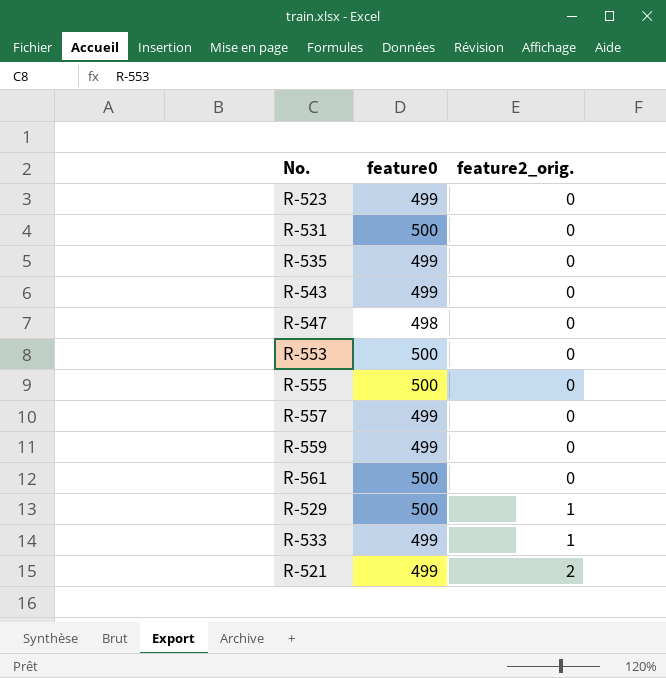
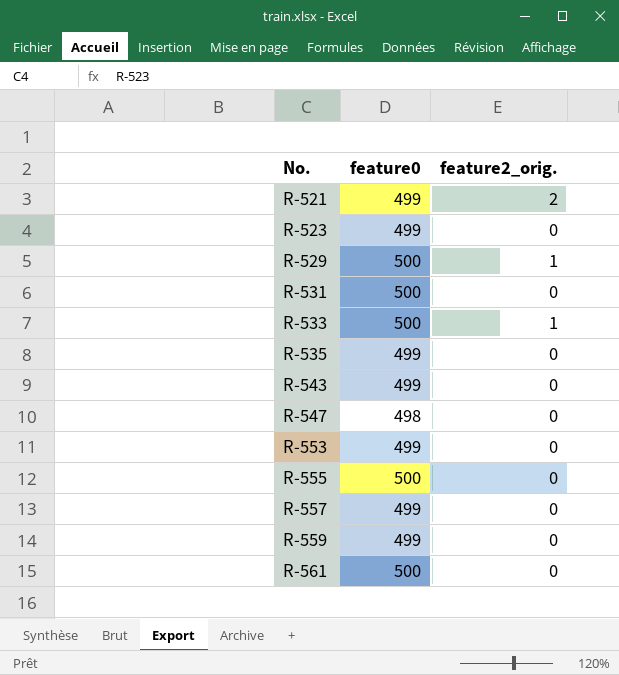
row order: feature2_orig. ascending -> No. ascending
R-533 | feature0: 499 -> 500
R-553 | feature0: 500 -> 499

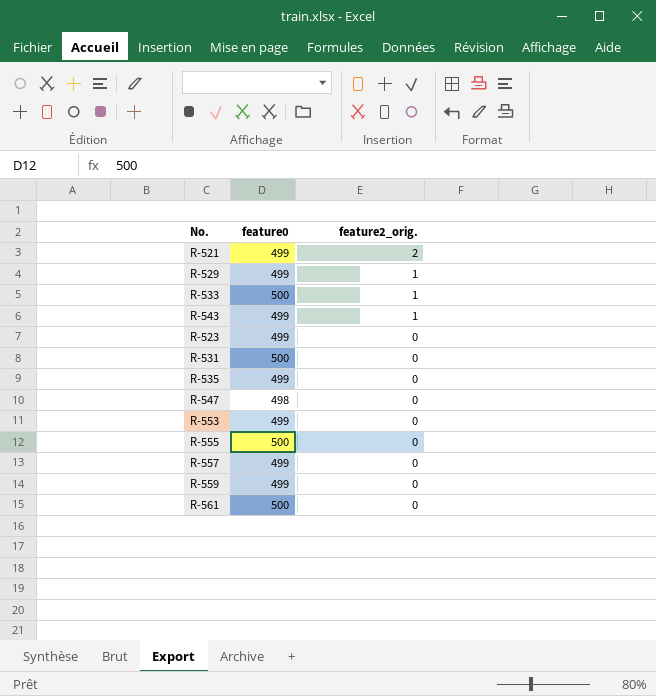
row order: No. ascending -> feature2_orig. descending
R-529 | feature0: 500 -> 499
R-543 | feature2_orig.: 0 -> 1

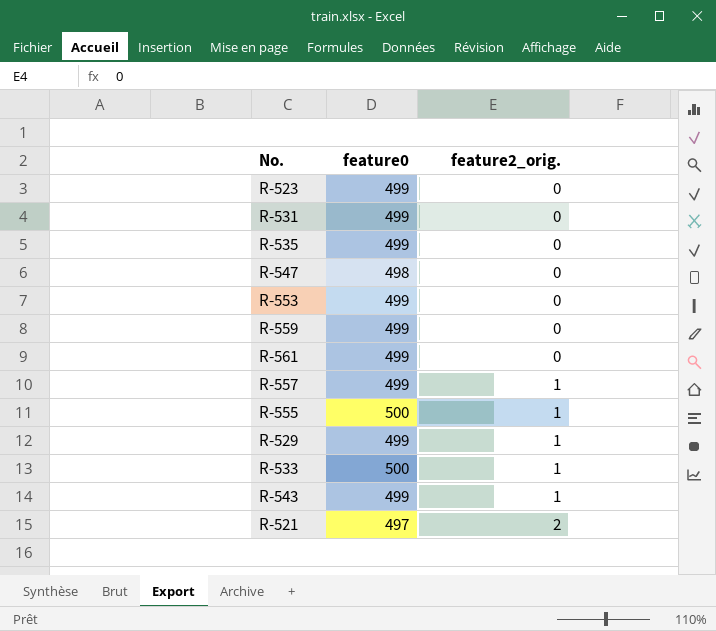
row order: feature2_orig. descending -> feature2_orig. ascending
R-531 | feature0: 500 -> 499
R-561 | feature0: 500 -> 499
R-557 | feature2_orig.: 0 -> 1
R-555 | feature2_orig.: 0 -> 1
R-521 | feature0: 499 -> 497

